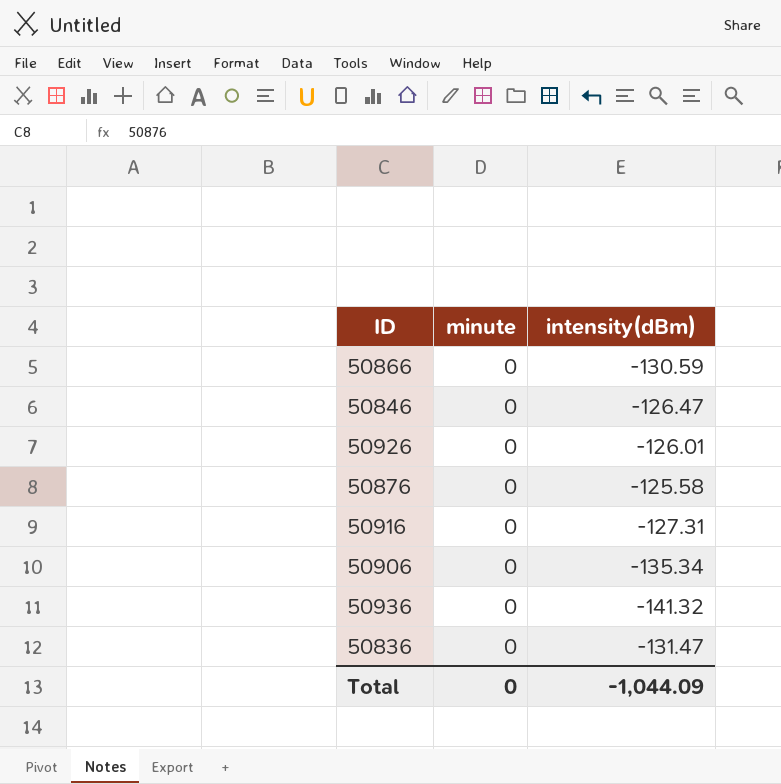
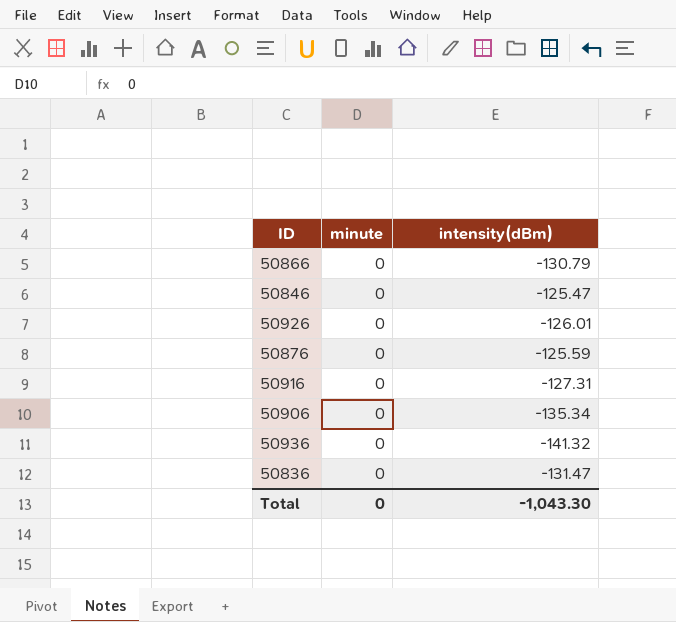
50866 | intensity(dBm): -130.59 -> -130.79
50846 | intensity(dBm): -126.47 -> -125.47
50876 | intensity(dBm): -125.58 -> -125.59
Total | intensity(dBm): -1,044.09 -> -1,043.30

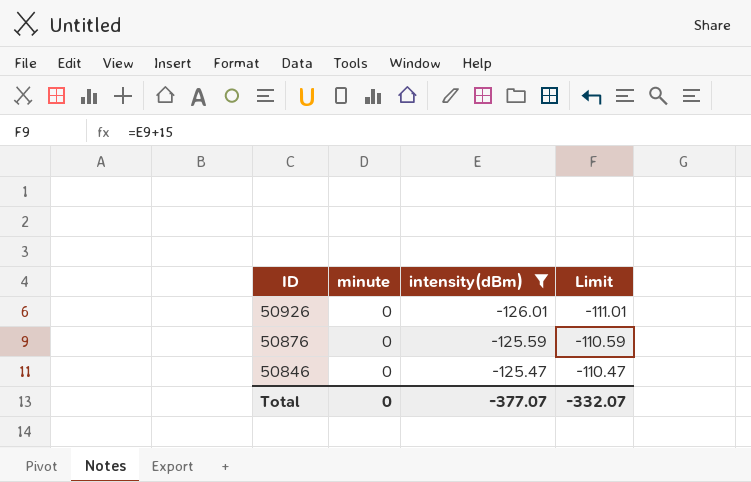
filter: none -> intensity(dBm) >= -126.01
row order: none -> ID descending
column Limit | formula: none -> [intensity(dBm)] + 15
Total | intensity(dBm): -1,043.30 -> -377.07

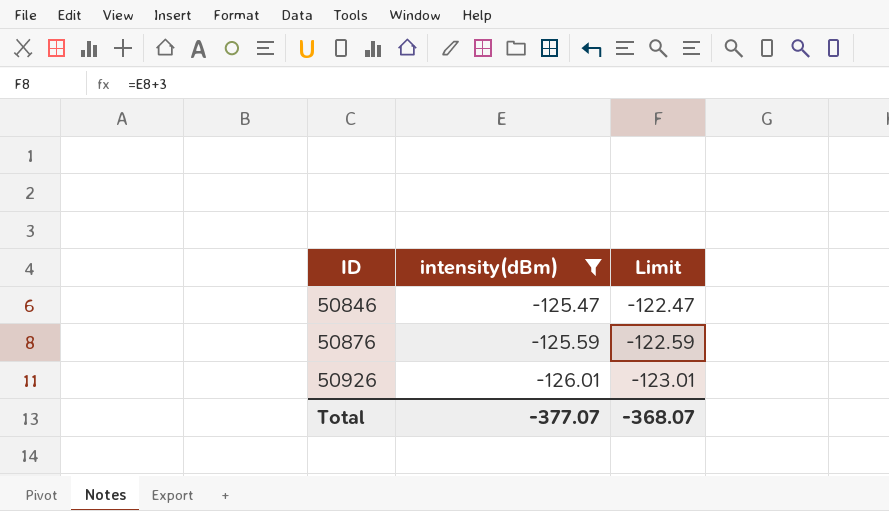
row order: ID descending -> ID ascending
column minute | position: 2 -> none
column Limit | formula: [intensity(dBm)] + 15 -> [intensity(dBm)] + 3
Total | Limit: -332.07 -> -368.07

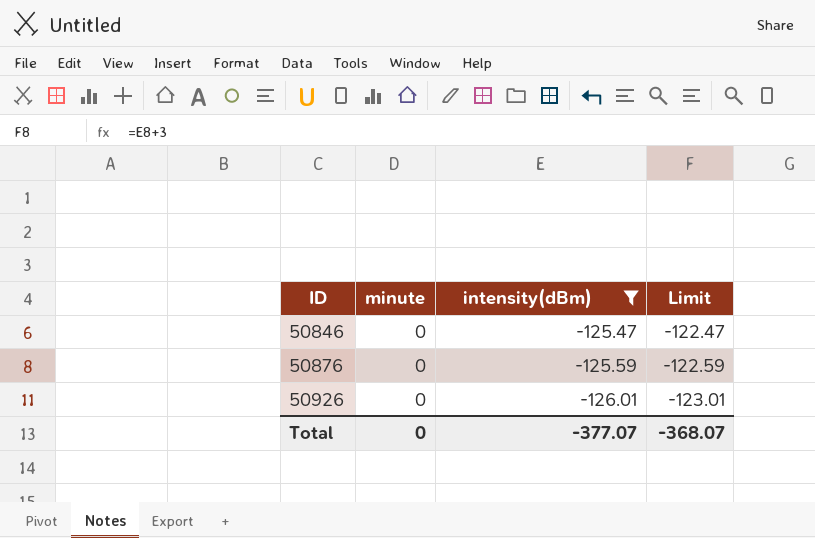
column minute | position: none -> 2

